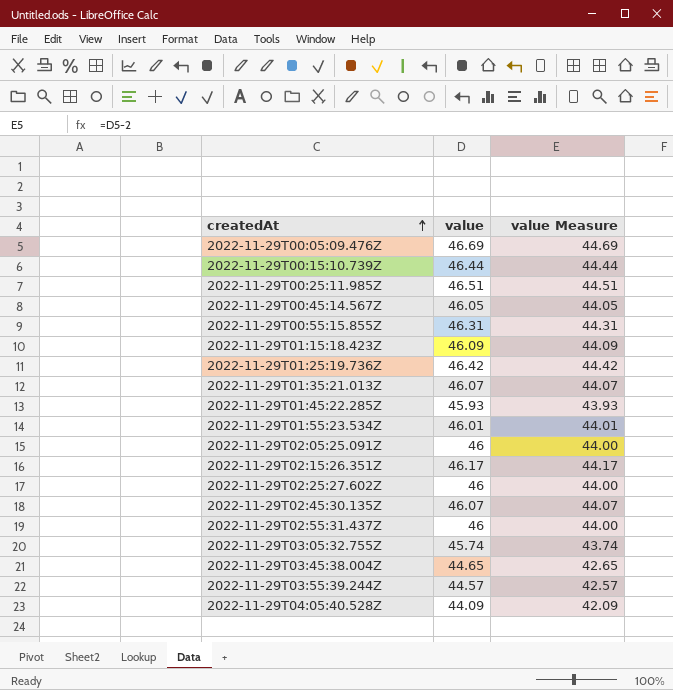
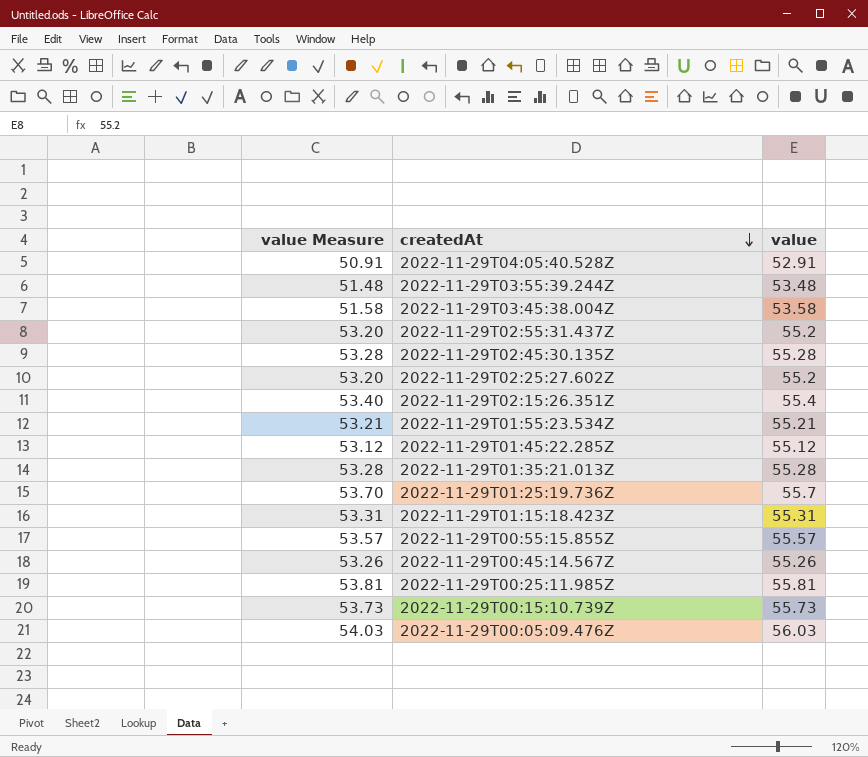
row order: createdAt ascending -> createdAt descending
column value Measure | position: 3 -> 1
row 2022-11-29T02:05:25.091Z: 46 | 44.00 -> none
row 2022-11-29T03:05:32.755Z: 45.74 | 43.74 -> none
2022-11-29T04:05:40.528Z | value Measure: 42.09 -> 50.91
2022-11-29T04:05:40.528Z | value: 44.09 -> 52.91
2022-11-29T03:55:39.244Z | value Measure: 42.57 -> 51.48
2022-11-29T03:55:39.244Z | value: 44.57 -> 53.48
2022-11-29T03:45:38.004Z | value Measure: 42.65 -> 51.58
2022-11-29T03:45:38.004Z | value: 44.65 -> 53.58
2022-11-29T02:55:31.437Z | value Measure: 44.00 -> 53.20
2022-11-29T02:55:31.437Z | value: 46 -> 55.2
2022-11-29T02:45:30.135Z | value Measure: 44.07 -> 53.28
2022-11-29T02:45:30.135Z | value: 46.07 -> 55.28
2022-11-29T02:25:27.602Z | value Measure: 44.00 -> 53.20
2022-11-29T02:25:27.602Z | value: 46 -> 55.2
2022-11-29T02:15:26.351Z | value Measure: 44.17 -> 53.40
2022-11-29T02:15:26.351Z | value: 46.17 -> 55.4
2022-11-29T01:55:23.534Z | value Measure: 44.01 -> 53.21
2022-11-29T01:55:23.534Z | value: 46.01 -> 55.21
2022-11-29T01:45:22.285Z | value Measure: 43.93 -> 53.12
2022-11-29T01:45:22.285Z | value: 45.93 -> 55.12
2022-11-29T01:35:21.013Z | value Measure: 44.07 -> 53.28
2022-11-29T01:35:21.013Z | value: 46.07 -> 55.28
2022-11-29T01:25:19.736Z | value Measure: 44.42 -> 53.70
2022-11-29T01:25:19.736Z | value: 46.42 -> 55.7
2022-11-29T01:15:18.423Z | value Measure: 44.09 -> 53.31
2022-11-29T01:15:18.423Z | value: 46.09 -> 55.31
2022-11-29T00:55:15.855Z | value Measure: 44.31 -> 53.57
2022-11-29T00:55:15.855Z | value: 46.31 -> 55.57
2022-11-29T00:45:14.567Z | value Measure: 44.05 -> 53.26
2022-11-29T00:45:14.567Z | value: 46.05 -> 55.26
2022-11-29T00:25:11.985Z | value Measure: 44.51 -> 53.81
2022-11-29T00:25:11.985Z | value: 46.51 -> 55.81
2022-11-29T00:15:10.739Z | value Measure: 44.44 -> 53.73
2022-11-29T00:15:10.739Z | value: 46.44 -> 55.73
2022-11-29T00:05:09.476Z | value Measure: 44.69 -> 54.03
2022-11-29T00:05:09.476Z | value: 46.69 -> 56.03

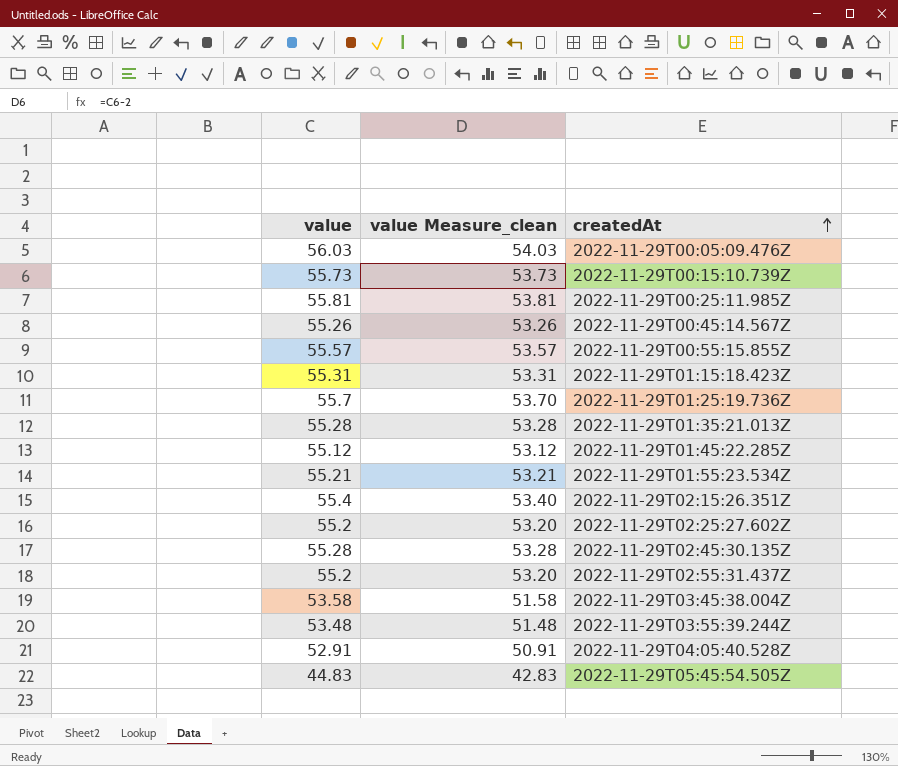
row order: createdAt descending -> createdAt ascending
column value | position: 3 -> 1
column name: value Measure -> value Measure_clean
row 2022-11-29T05:45:54.505Z: none -> 44.83 | 42.83

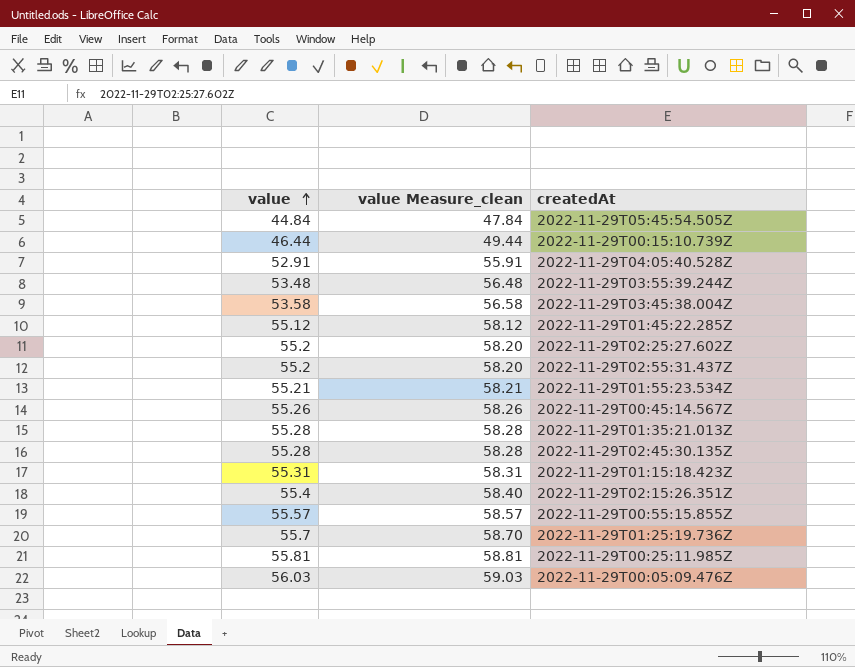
row order: createdAt ascending -> value ascending
column value Measure_clean | formula: [value] - 2 -> [value] + 3
2022-11-29T05:45:54.505Z | value: 44.83 -> 44.84
2022-11-29T00:15:10.739Z | value: 55.73 -> 46.44

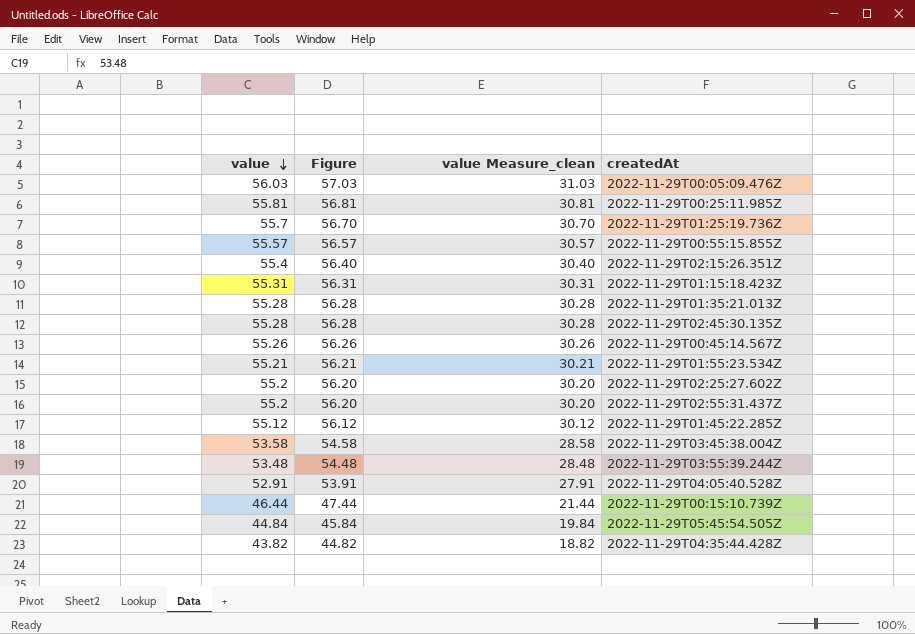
row order: value ascending -> value descending
column Figure | formula: none -> [value] + 1
column value Measure_clean | formula: [value] + 3 -> [value] - 25
row 2022-11-29T04:35:44.428Z: none -> 43.82 | 44.82 | 18.82

